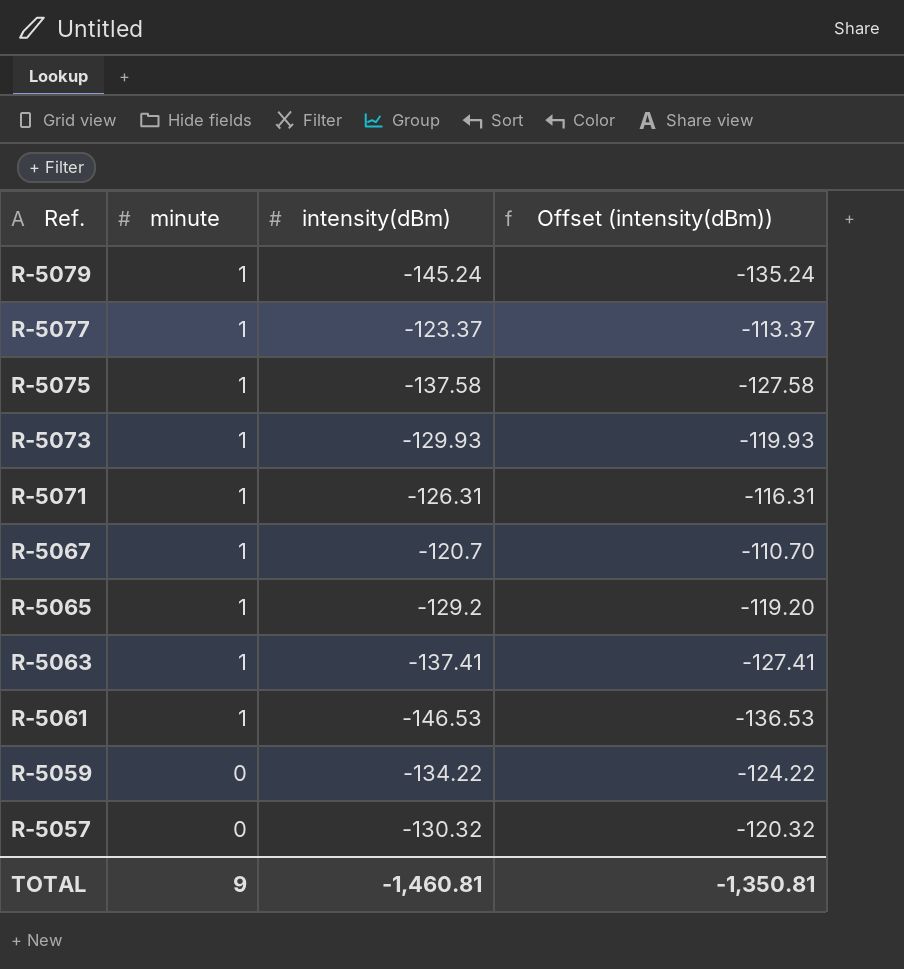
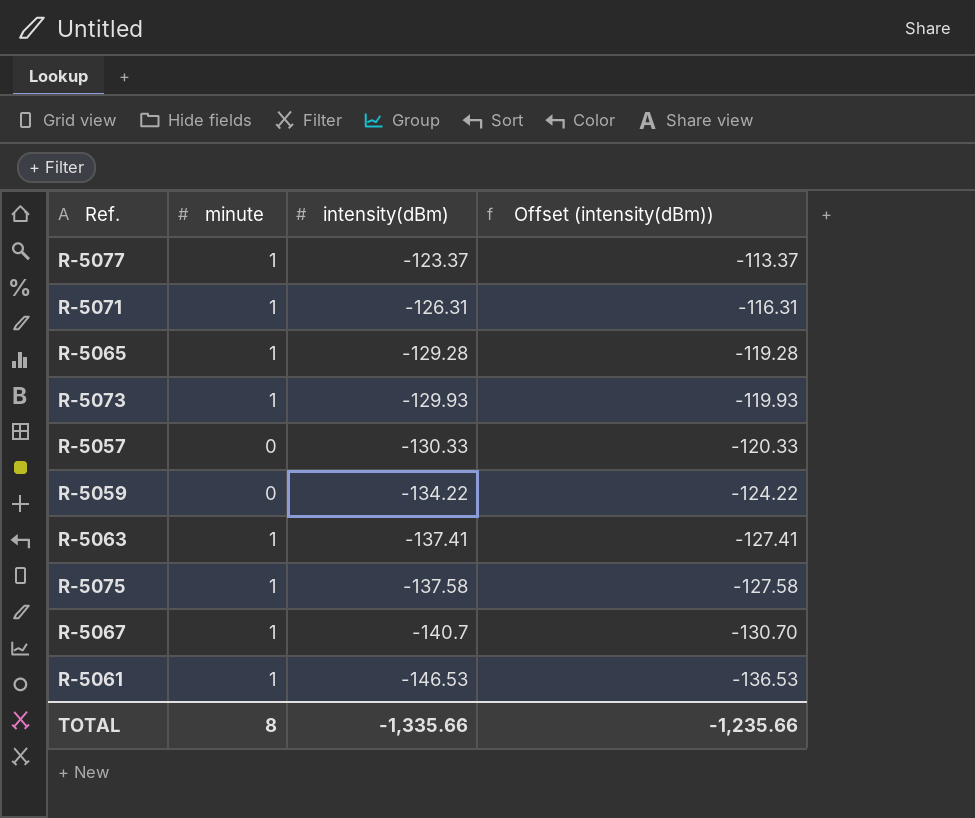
row order: Ref. descending -> intensity(dBm) descending
row R-5079: 1 | -145.24 | -135.24 -> none
R-5065 | intensity(dBm): -129.2 -> -129.28
R-5065 | Offset (intensity(dBm)): -119.20 -> -119.28
R-5057 | intensity(dBm): -130.32 -> -130.33
R-5057 | Offset (intensity(dBm)): -120.32 -> -120.33
R-5067 | intensity(dBm): -120.7 -> -140.7
R-5067 | Offset (intensity(dBm)): -110.70 -> -130.70
TOTAL | minute: 9 -> 8
TOTAL | intensity(dBm): -1,460.81 -> -1,335.66
TOTAL | Offset (intensity(dBm)): -1,350.81 -> -1,235.66

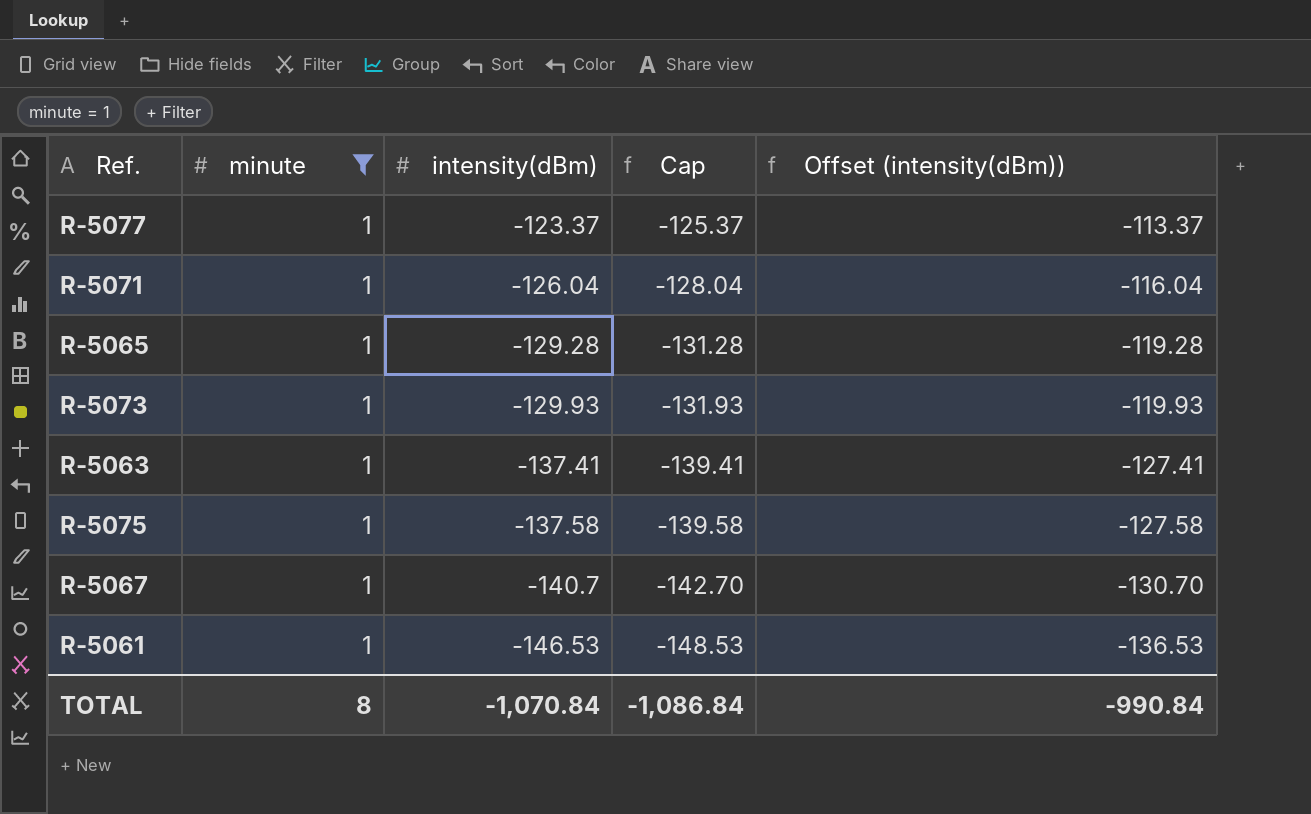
filter: none -> minute = 1
column Cap | formula: none -> [intensity(dBm)] - 2
R-5071 | intensity(dBm): -126.31 -> -126.04
R-5071 | Offset (intensity(dBm)): -116.31 -> -116.04
TOTAL | intensity(dBm): -1,335.66 -> -1,070.84
TOTAL | Offset (intensity(dBm)): -1,235.66 -> -990.84

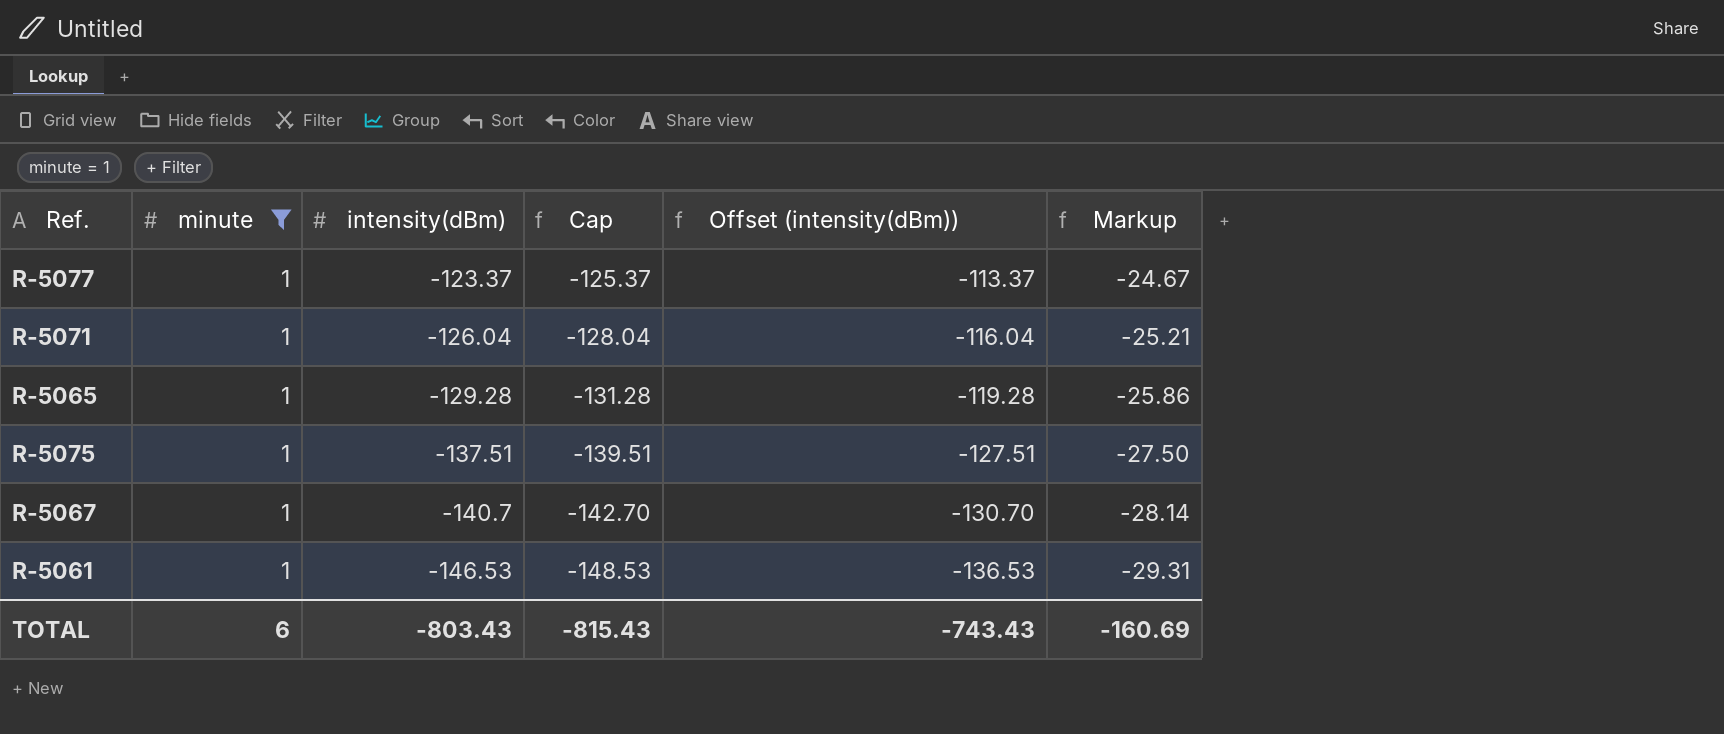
column Markup | formula: none -> [intensity(dBm)] * 0.2
row R-5073: 1 | -129.93 | -131.93 | -119.93 -> none
row R-5063: 1 | -137.41 | -139.41 | -127.41 -> none
R-5075 | intensity(dBm): -137.58 -> -137.51
R-5075 | Cap: -139.58 -> -139.51
R-5075 | Offset (intensity(dBm)): -127.58 -> -127.51
TOTAL | minute: 8 -> 6
TOTAL | intensity(dBm): -1,070.84 -> -803.43
TOTAL | Cap: -1,086.84 -> -815.43
TOTAL | Offset (intensity(dBm)): -990.84 -> -743.43

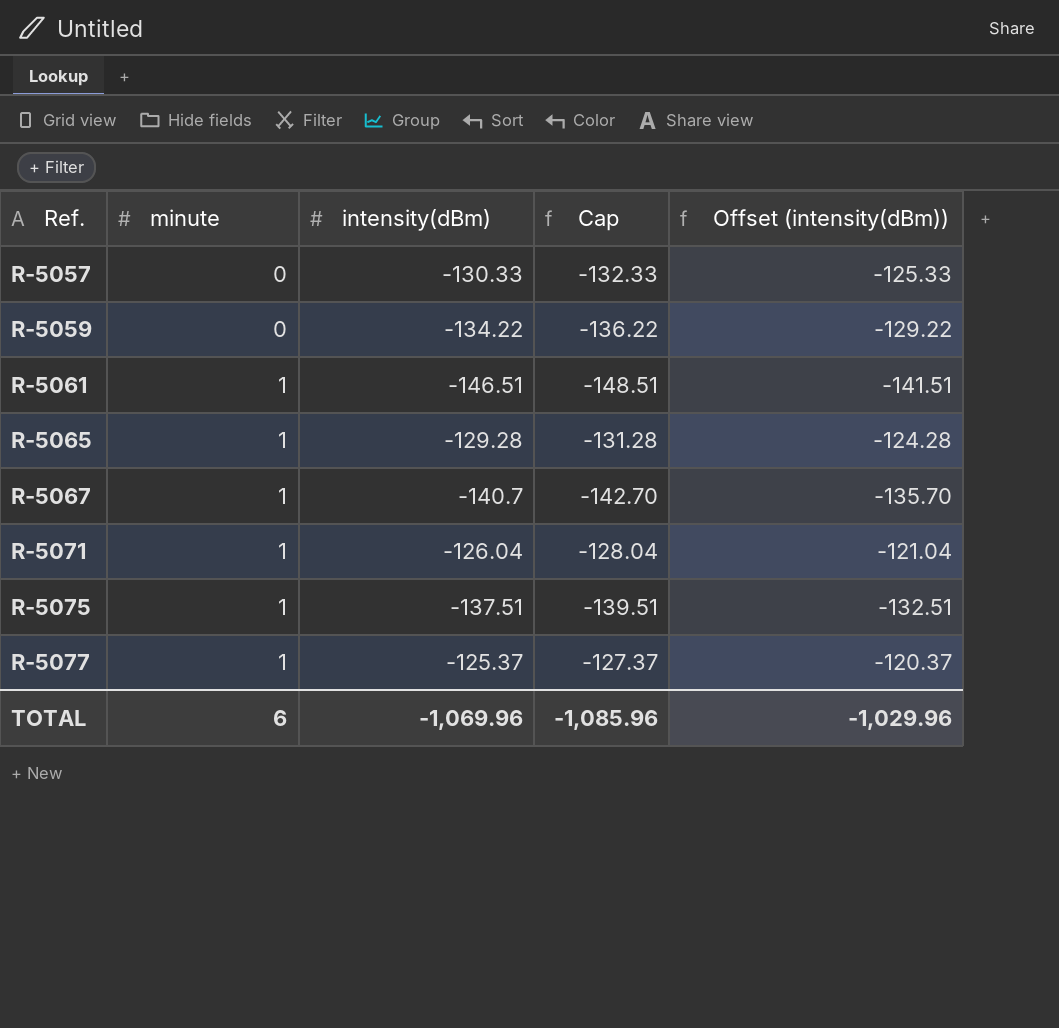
filter: minute = 1 -> none
row order: intensity(dBm) descending -> Ref. ascending
column Markup | formula: [intensity(dBm)] * 0.2 -> none
column Offset (intensity(dBm)) | formula: [intensity(dBm)] + 10 -> [intensity(dBm)] + 5
R-5061 | intensity(dBm): -146.53 -> -146.51
R-5061 | Cap: -148.53 -> -148.51
R-5077 | intensity(dBm): -123.37 -> -125.37
R-5077 | Cap: -125.37 -> -127.37
TOTAL | intensity(dBm): -803.43 -> -1,069.96
TOTAL | Cap: -815.43 -> -1,085.96
TOTAL | Offset (intensity(dBm)): -743.43 -> -1,029.96

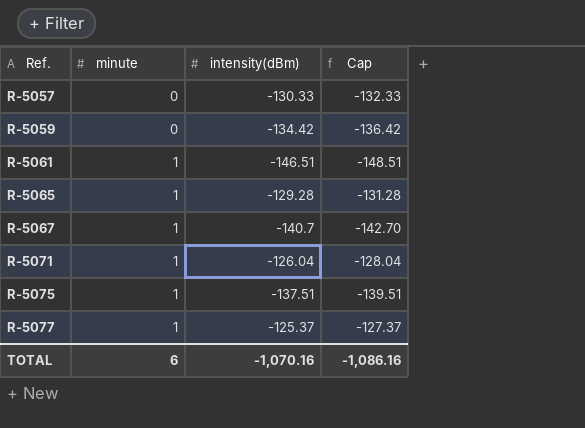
column Offset (intensity(dBm)) | formula: [intensity(dBm)] + 5 -> none
R-5059 | intensity(dBm): -134.22 -> -134.42
R-5059 | Cap: -136.22 -> -136.42
TOTAL | intensity(dBm): -1,069.96 -> -1,070.16
TOTAL | Cap: -1,085.96 -> -1,086.16

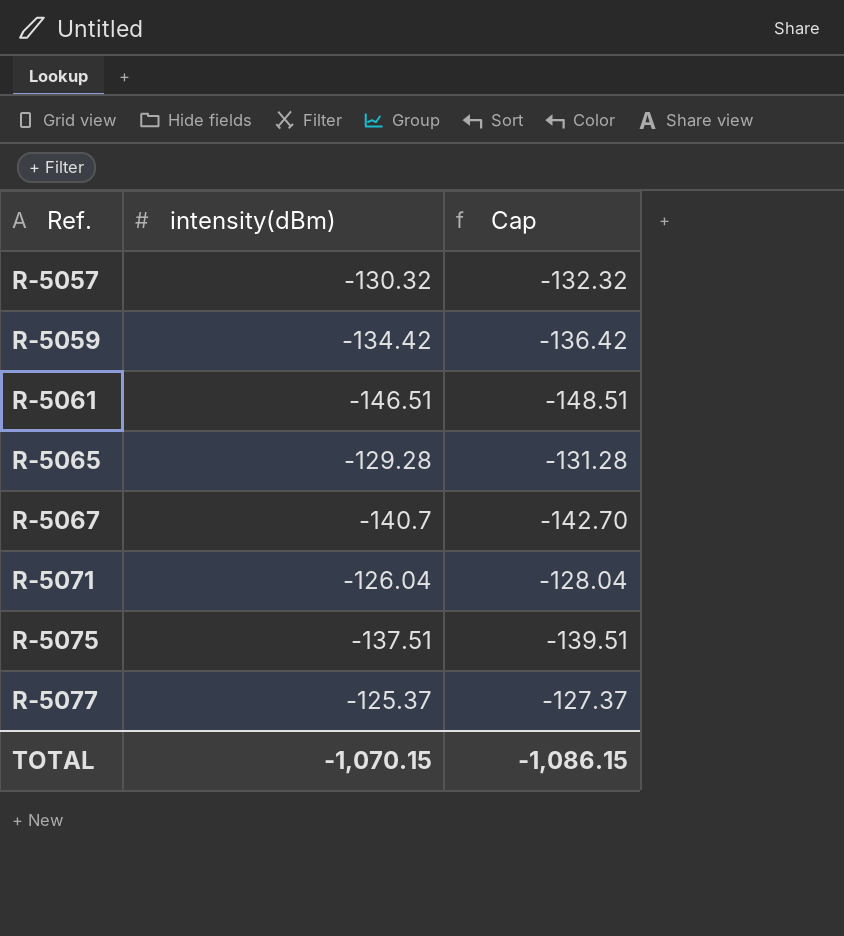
column minute | position: 2 -> none
R-5057 | intensity(dBm): -130.33 -> -130.32
R-5057 | Cap: -132.33 -> -132.32
TOTAL | intensity(dBm): -1,070.16 -> -1,070.15
TOTAL | Cap: -1,086.16 -> -1,086.15

